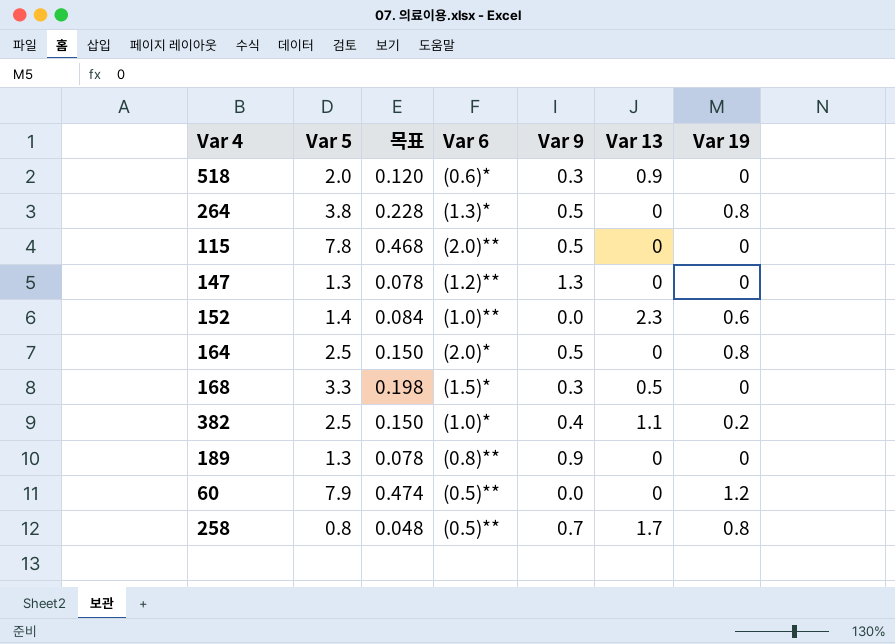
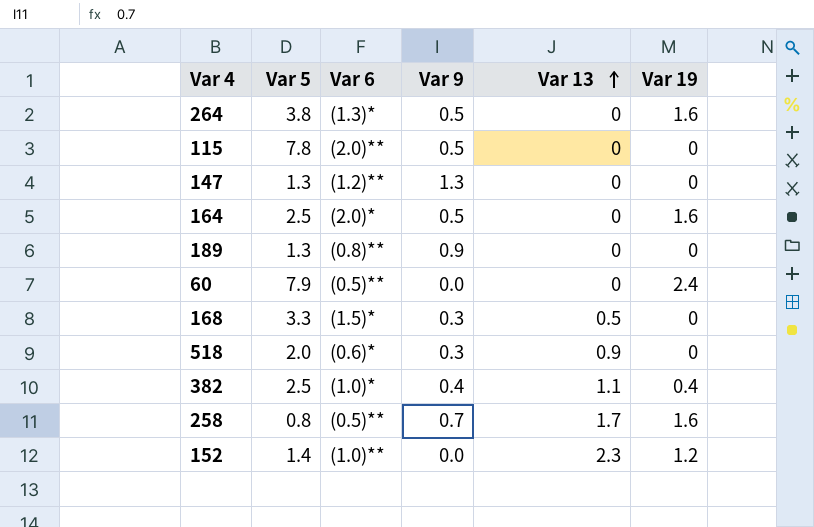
row order: none -> Var 13 ascending
column 목표 | formula: [Var 5] * 0.06 -> none
264 | Var 19: 0.8 -> 1.6
164 | Var 19: 0.8 -> 1.6
60 | Var 19: 1.2 -> 2.4
382 | Var 19: 0.2 -> 0.4
258 | Var 19: 0.8 -> 1.6
152 | Var 19: 0.6 -> 1.2

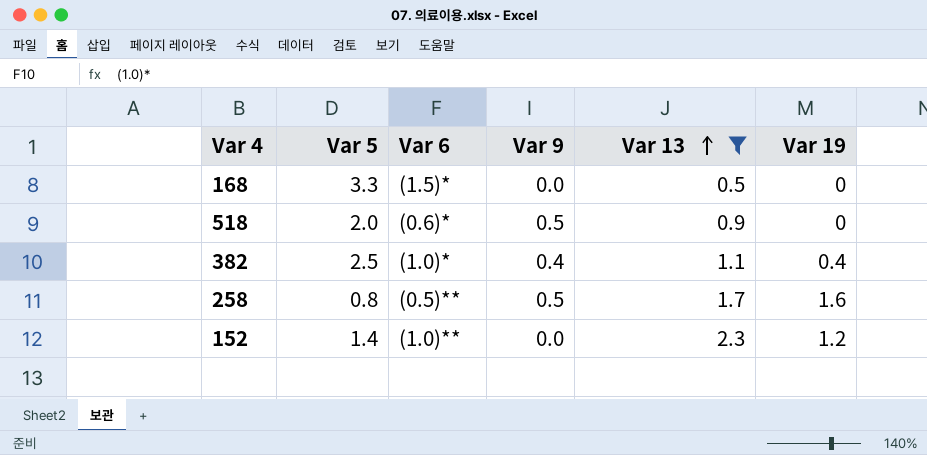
filter: none -> Var 13 != 0
168 | Var 9: 0.3 -> 0.0
518 | Var 9: 0.3 -> 0.5
258 | Var 9: 0.7 -> 0.5

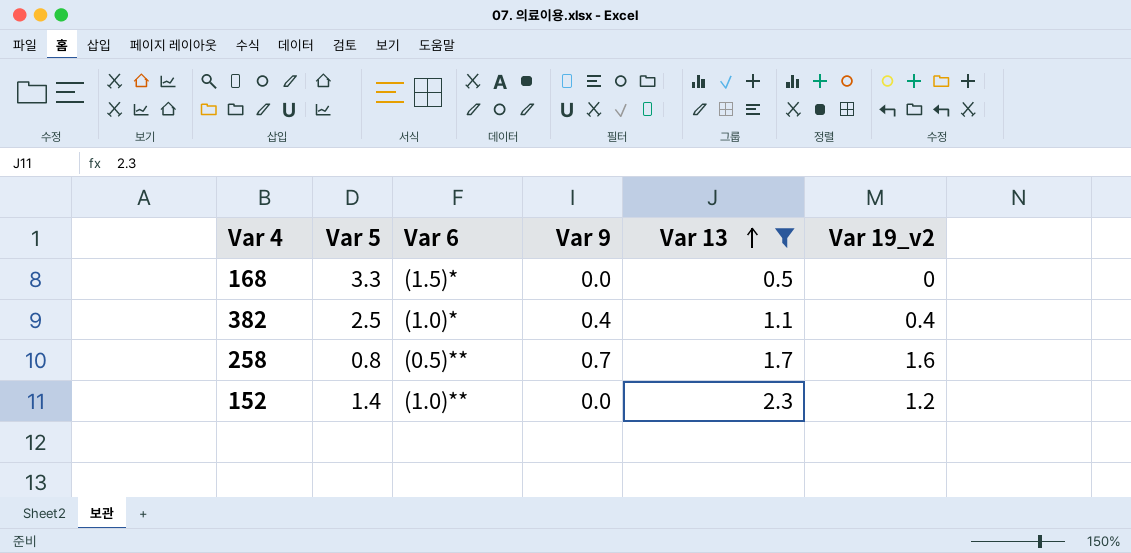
column name: Var 19 -> Var 19_v2
row 518: 2.0 | (0.6)* | 0.5 | 0.9 | 0 -> none
258 | Var 9: 0.5 -> 0.7

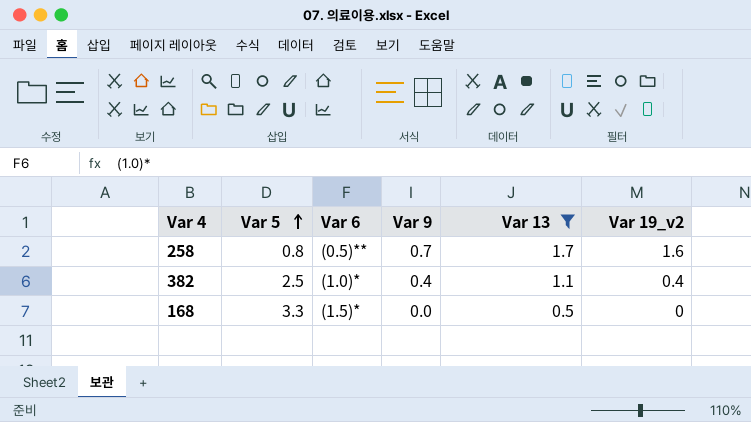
row order: Var 13 ascending -> Var 5 ascending
row 152: 1.4 | (1.0)** | 0.0 | 2.3 | 1.2 -> none

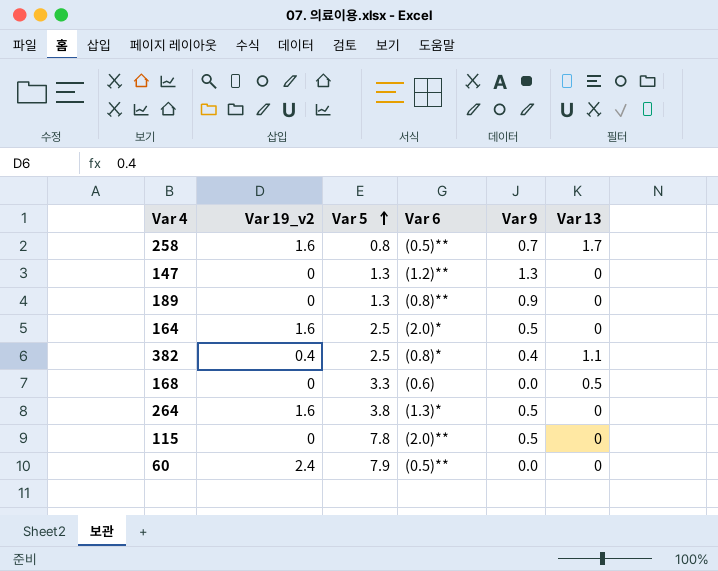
filter: Var 13 != 0 -> none
column Var 19_v2 | position: 6 -> 2
382 | Var 6: (1.0)* -> (0.8)*
168 | Var 6: (1.5)* -> (0.6)

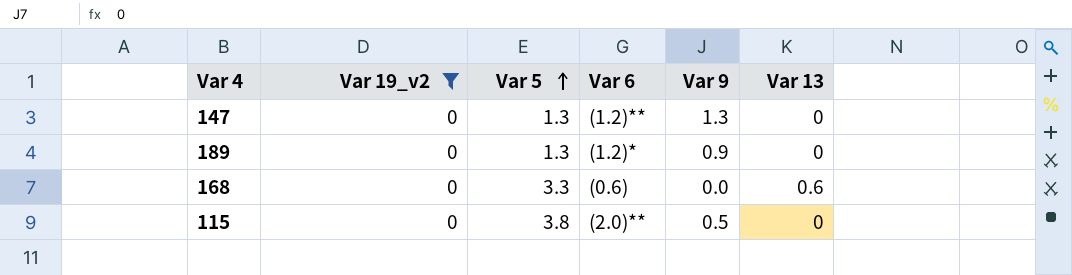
filter: none -> Var 19_v2 = 0
189 | Var 6: (0.8)** -> (1.2)*
168 | Var 13: 0.5 -> 0.6
115 | Var 5: 7.8 -> 3.8

